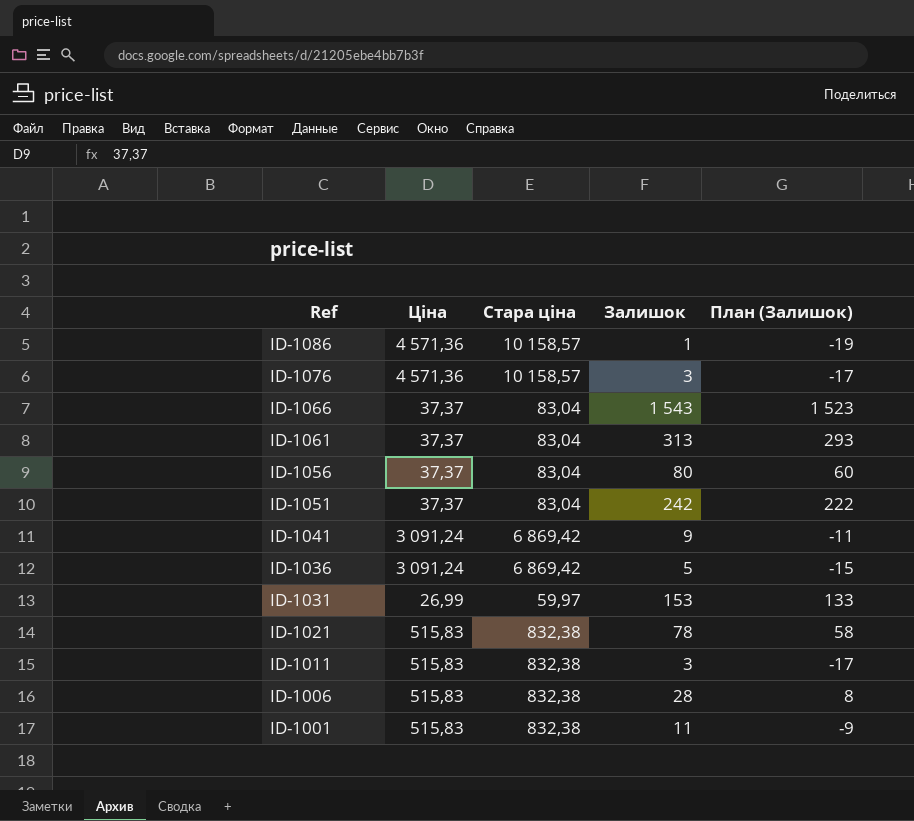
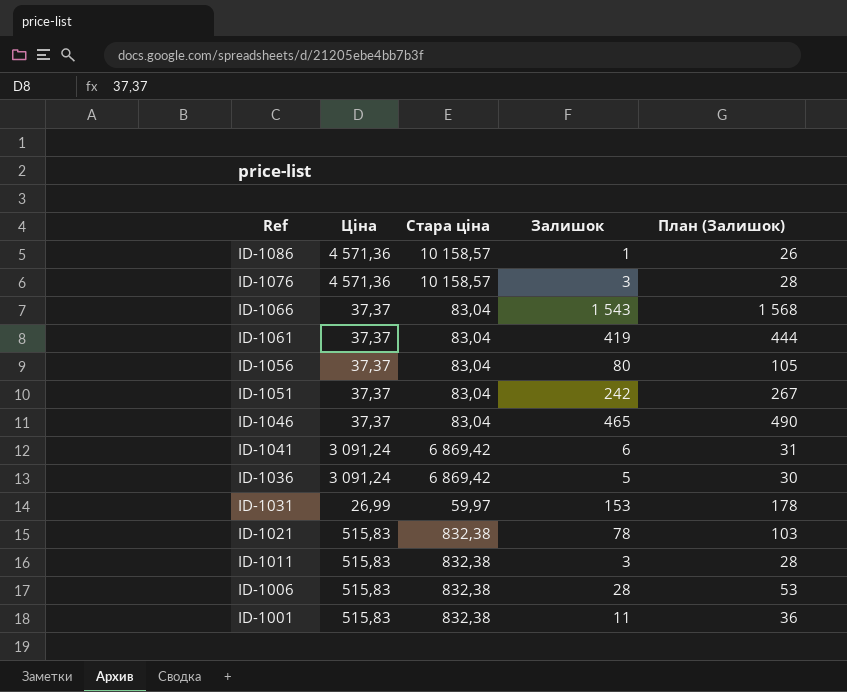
column План (Залишок) | formula: [Залишок] - 20 -> [Залишок] + 25
ID-1061 | Залишок: 313 -> 419
row ID-1046: none -> 37,37 | 83,04 | 465 | 490
ID-1041 | Залишок: 9 -> 6

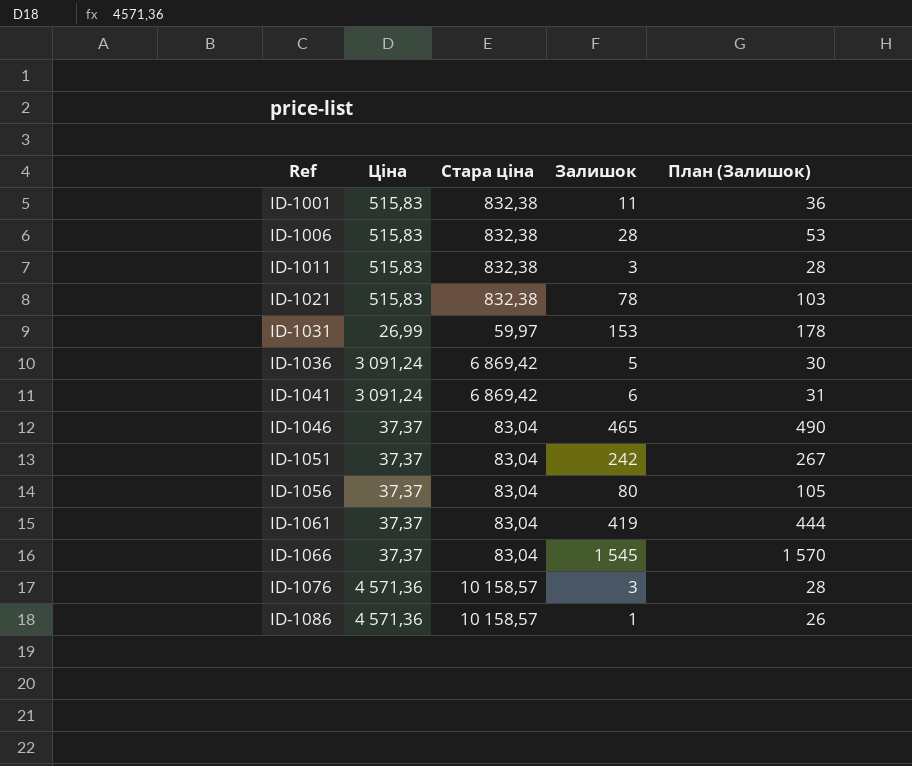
row order: Ref descending -> Ref ascending
ID-1066 | Залишок: 1 543 -> 1 545
ID-1066 | План (Залишок): 1 568 -> 1 570

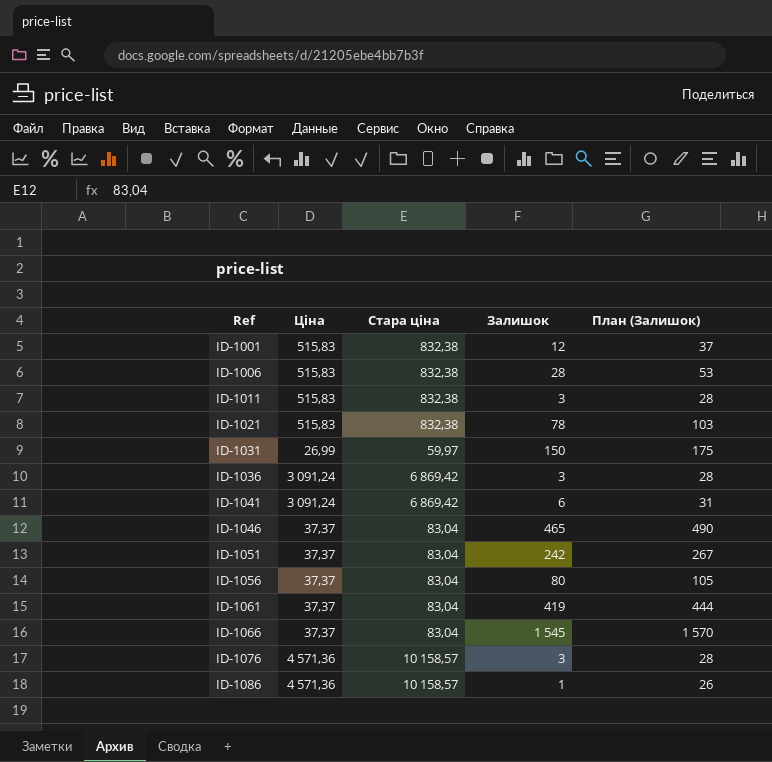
ID-1001 | Залишок: 11 -> 12
ID-1001 | План (Залишок): 36 -> 37
ID-1031 | Залишок: 153 -> 150
ID-1031 | План (Залишок): 178 -> 175
ID-1036 | Залишок: 5 -> 3
ID-1036 | План (Залишок): 30 -> 28

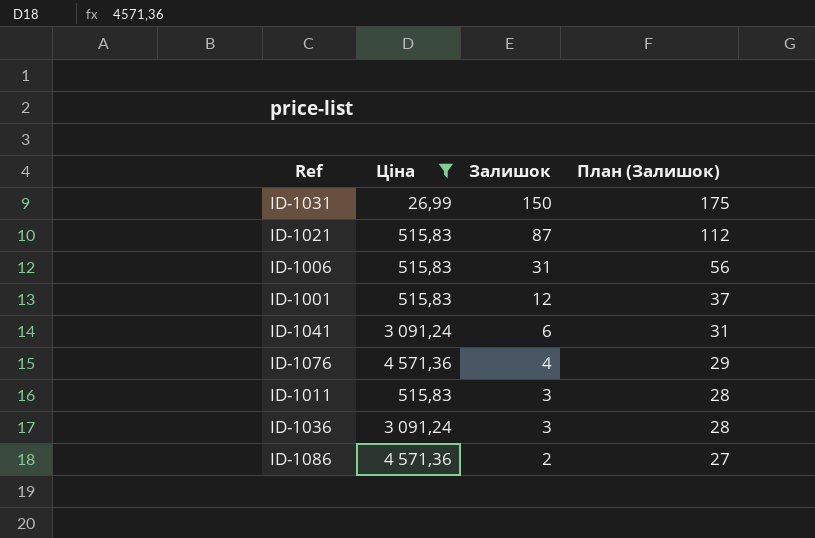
filter: none -> Ціна != 37,37
row order: Ref ascending -> Залишок descending
column Стара ціна | position: 3 -> none
ID-1021 | Залишок: 78 -> 87
ID-1021 | План (Залишок): 103 -> 112
ID-1006 | Залишок: 28 -> 31
ID-1006 | План (Залишок): 53 -> 56
ID-1076 | Залишок: 3 -> 4
ID-1076 | План (Залишок): 28 -> 29
ID-1086 | Залишок: 1 -> 2
ID-1086 | План (Залишок): 26 -> 27

